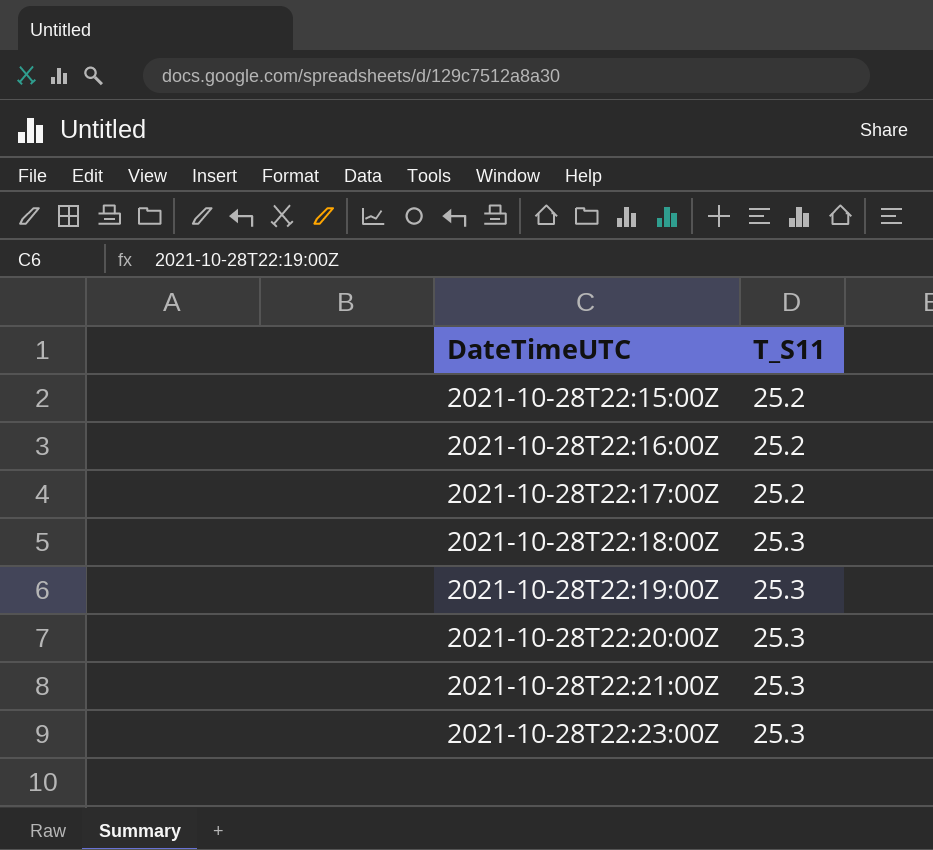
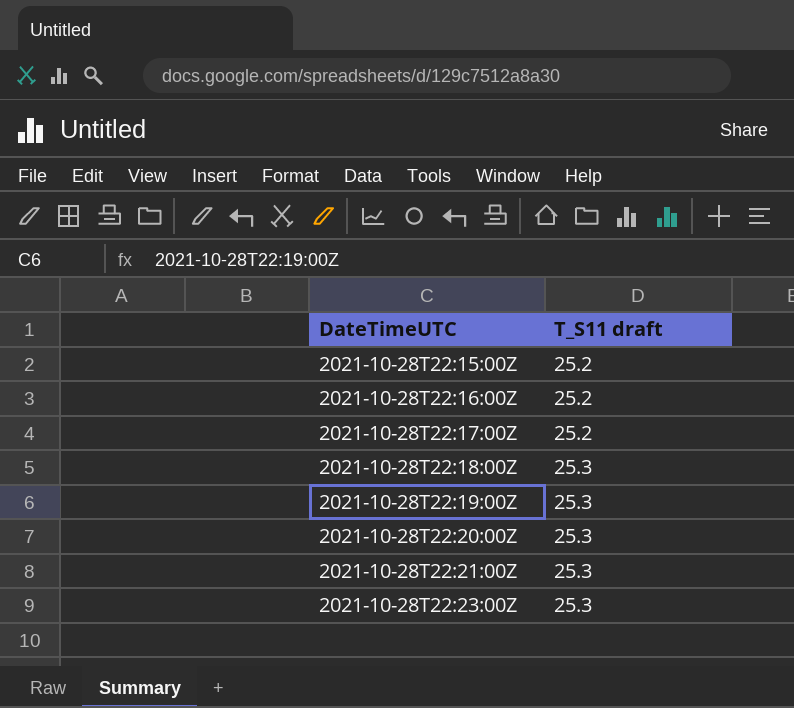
column name: T_S11 -> T_S11 draft

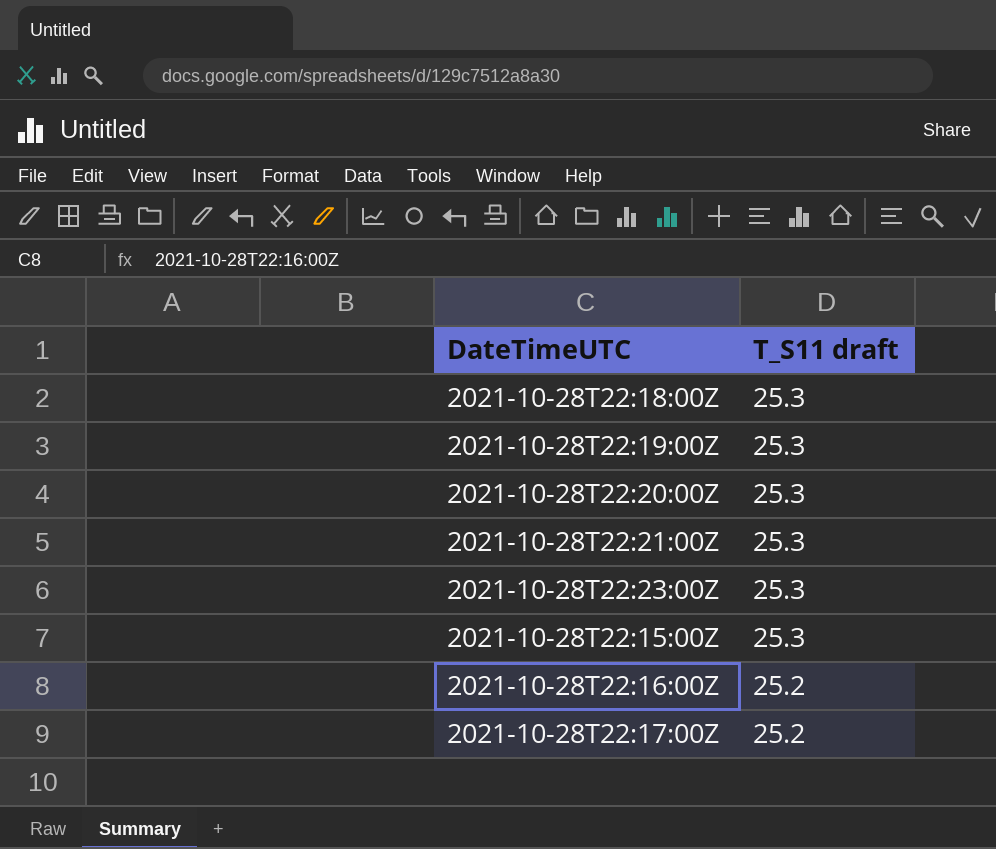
row order: DateTimeUTC ascending -> T_S11 draft descending
2021-10-28T22:15:00Z | T_S11 draft: 25.2 -> 25.3

